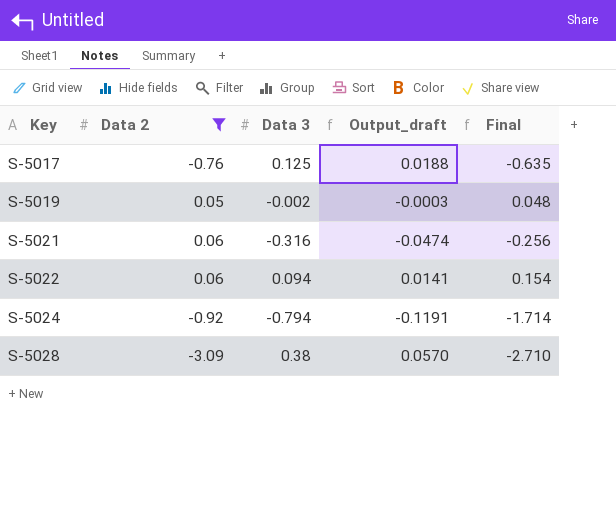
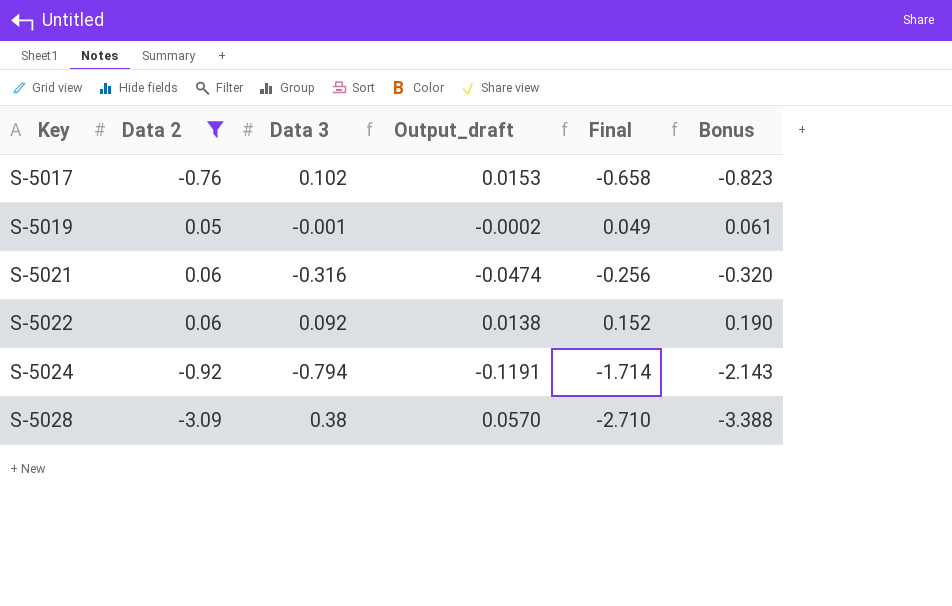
column Bonus | formula: none -> [Final] * 1.25
S-5017 | Data 3: 0.125 -> 0.102
S-5017 | Output_draft: 0.0188 -> 0.0153
S-5017 | Final: -0.635 -> -0.658
S-5019 | Data 3: -0.002 -> -0.001
S-5019 | Output_draft: -0.0003 -> -0.0002
S-5019 | Final: 0.048 -> 0.049
S-5022 | Data 3: 0.094 -> 0.092
S-5022 | Output_draft: 0.0141 -> 0.0138
S-5022 | Final: 0.154 -> 0.152

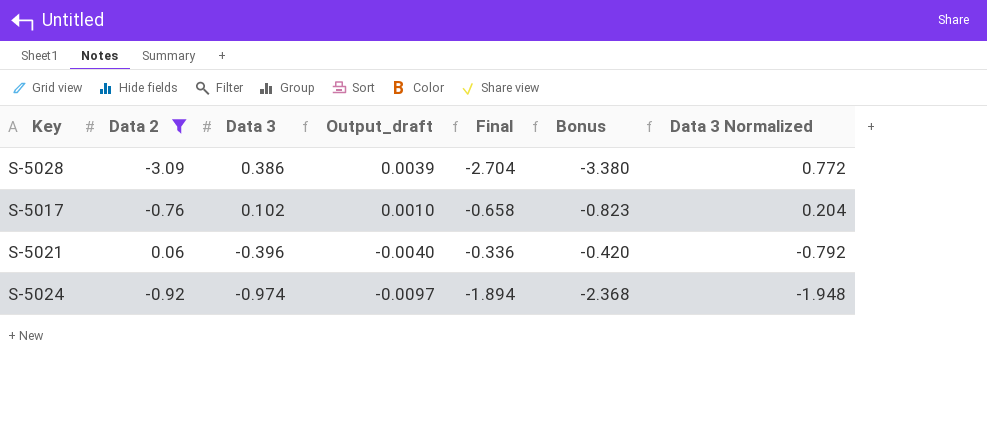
row order: Key ascending -> Data 3 descending
column Output_draft | formula: [Data 3] * 0.15 -> [Data 3] * 0.01
column Data 3 Normalized | formula: none -> [Data 3] * 2
row S-5019: 0.05 | -0.001 | -0.0002 | 0.049 | 0.061 -> none
row S-5022: 0.06 | 0.092 | 0.0138 | 0.152 | 0.190 -> none
S-5028 | Data 3: 0.38 -> 0.386
S-5028 | Final: -2.710 -> -2.704
S-5028 | Bonus: -3.388 -> -3.380
S-5021 | Data 3: -0.316 -> -0.396
S-5021 | Final: -0.256 -> -0.336
S-5021 | Bonus: -0.320 -> -0.420
S-5024 | Data 3: -0.794 -> -0.974
S-5024 | Final: -1.714 -> -1.894
S-5024 | Bonus: -2.143 -> -2.368

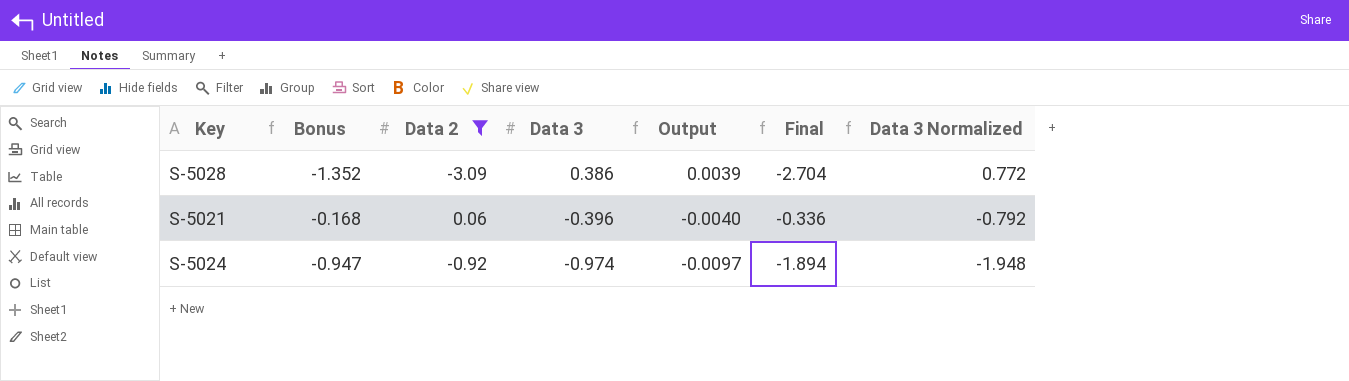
column Bonus | formula: [Final] * 1.25 -> [Final] * 0.5
column Bonus | position: 6 -> 2
column name: Output_draft -> Output
row S-5017: -0.76 | 0.102 | 0.0010 | -0.658 | -0.823 | 0.204 -> none

